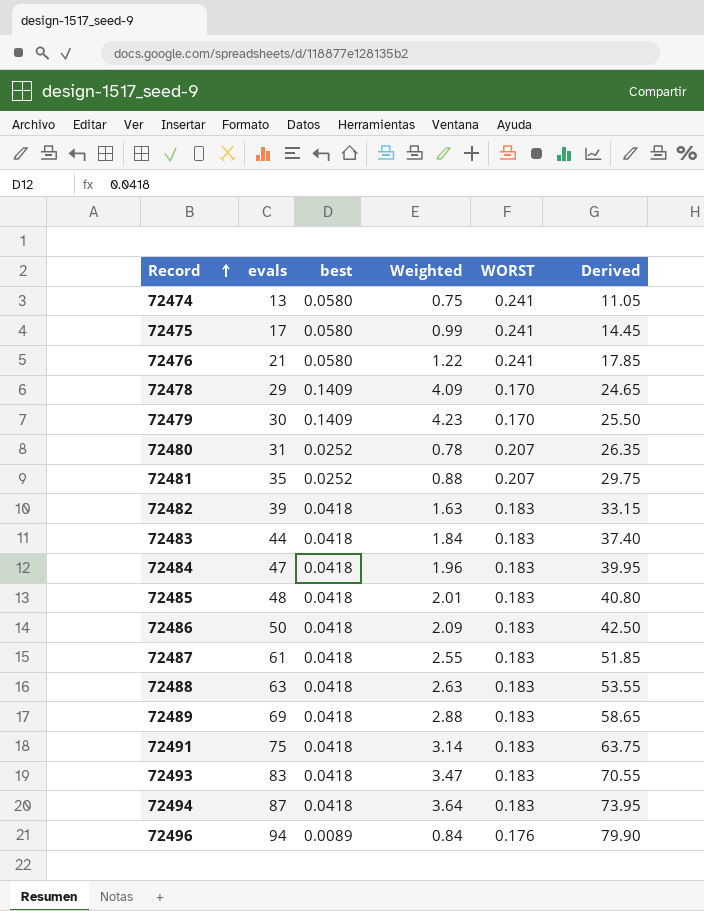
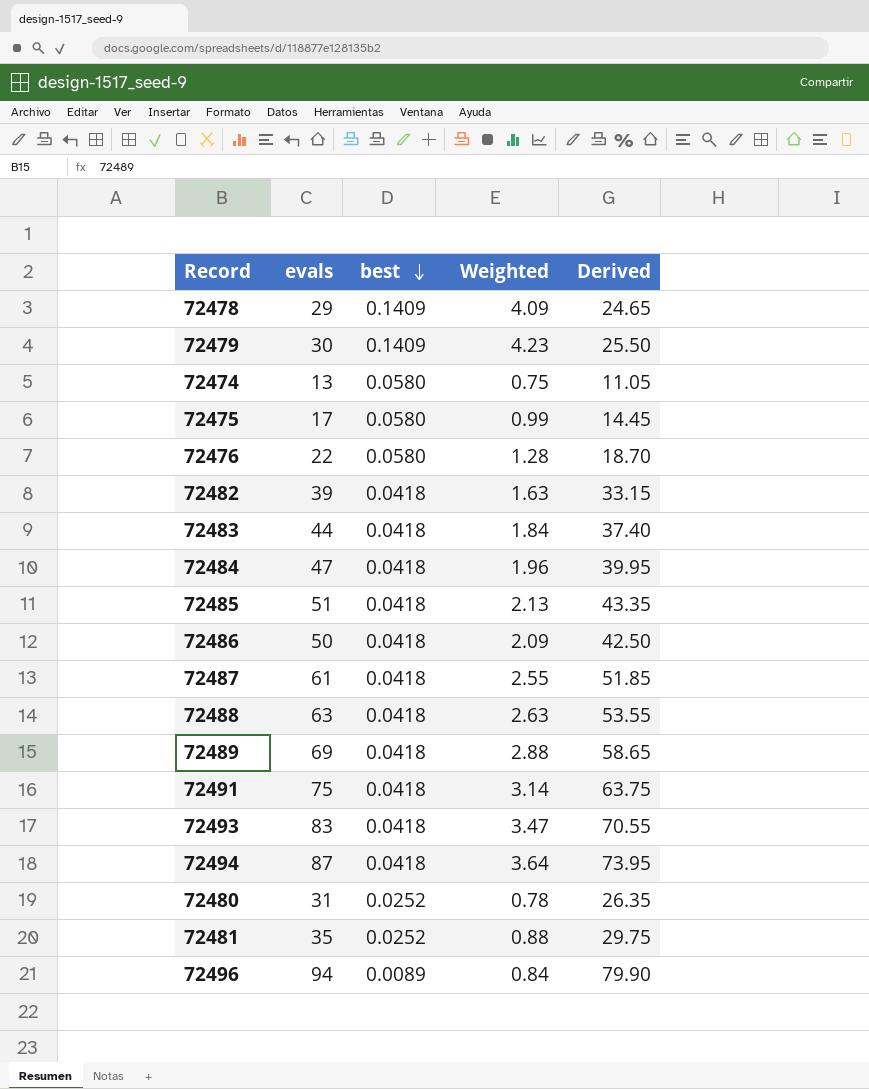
row order: Record ascending -> best descending
column WORST | position: 5 -> none
72476 | evals: 21 -> 22
72476 | Weighted: 1.22 -> 1.28
72476 | Derived: 17.85 -> 18.70
72485 | evals: 48 -> 51
72485 | Weighted: 2.01 -> 2.13
72485 | Derived: 40.80 -> 43.35

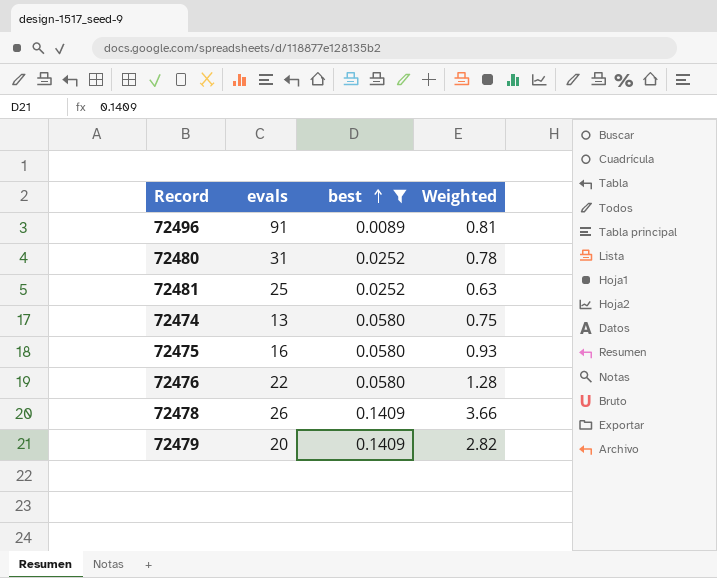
filter: none -> best != 0.0418
row order: best descending -> best ascending
column Derived | formula: [evals] * 0.85 -> none
72496 | evals: 94 -> 91
72496 | Weighted: 0.84 -> 0.81
72481 | evals: 35 -> 25
72481 | Weighted: 0.88 -> 0.63
72475 | evals: 17 -> 16
72475 | Weighted: 0.99 -> 0.93
72478 | evals: 29 -> 26
72478 | Weighted: 4.09 -> 3.66
72479 | evals: 30 -> 20
72479 | Weighted: 4.23 -> 2.82

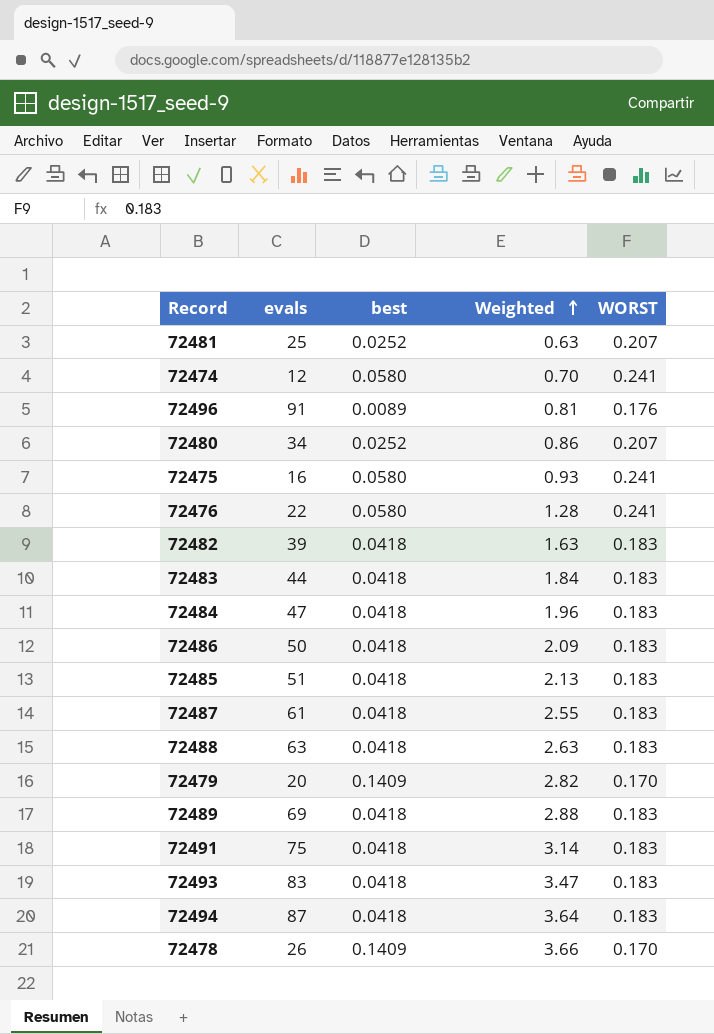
filter: best != 0.0418 -> none
row order: best ascending -> Weighted ascending
column WORST | position: none -> 5
72474 | evals: 13 -> 12
72474 | Weighted: 0.75 -> 0.70
72480 | evals: 31 -> 34
72480 | Weighted: 0.78 -> 0.86

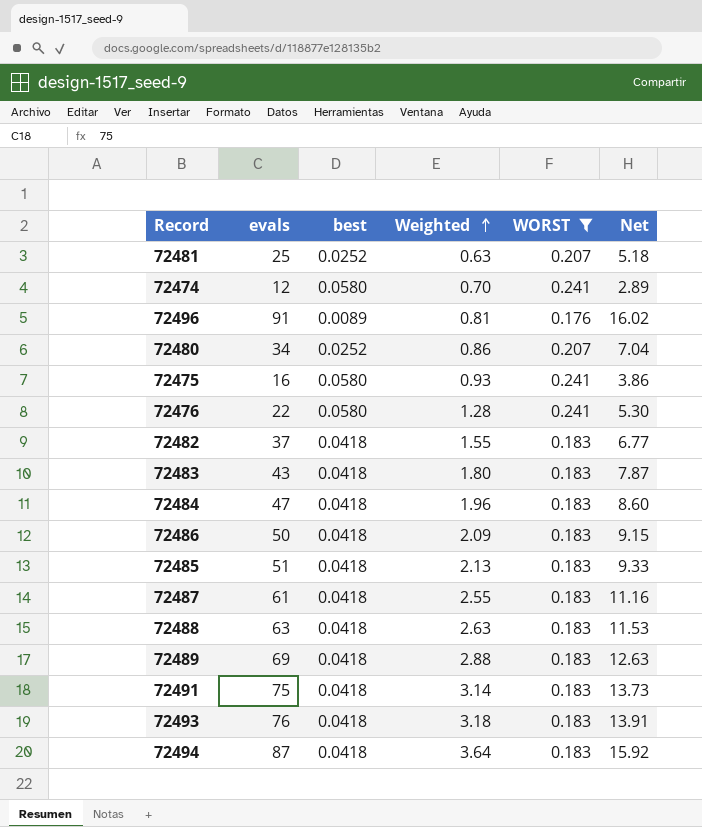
filter: none -> WORST != 0.170
column Net | formula: none -> [evals] * [WORST]
72482 | evals: 39 -> 37
72482 | Weighted: 1.63 -> 1.55
72483 | evals: 44 -> 43
72483 | Weighted: 1.84 -> 1.80
72493 | evals: 83 -> 76
72493 | Weighted: 3.47 -> 3.18

